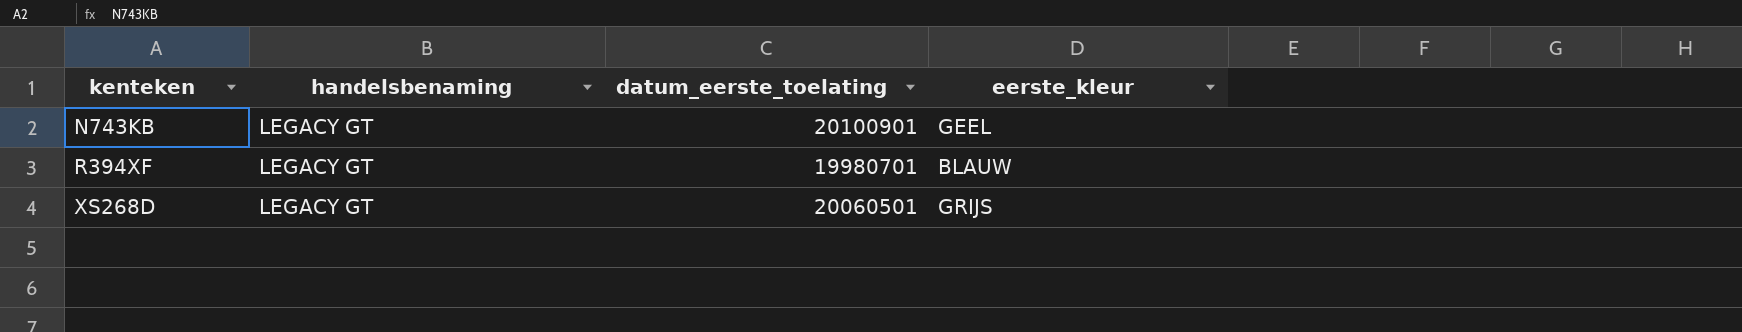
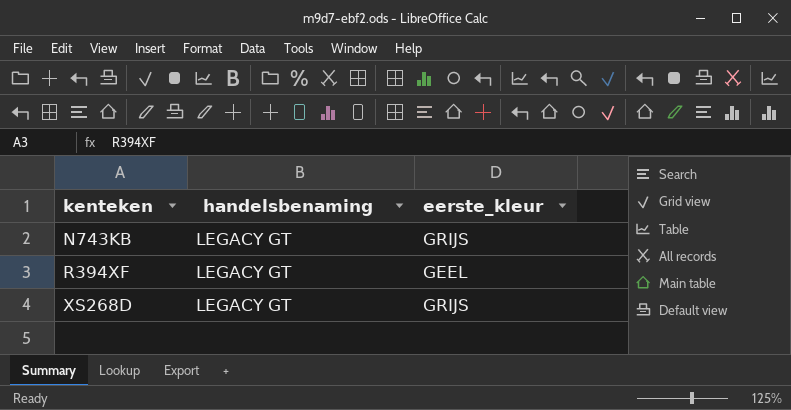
column datum_eerste_toelating | position: 3 -> none
N743KB | eerste_kleur: GEEL -> GRIJS
R394XF | eerste_kleur: BLAUW -> GEEL

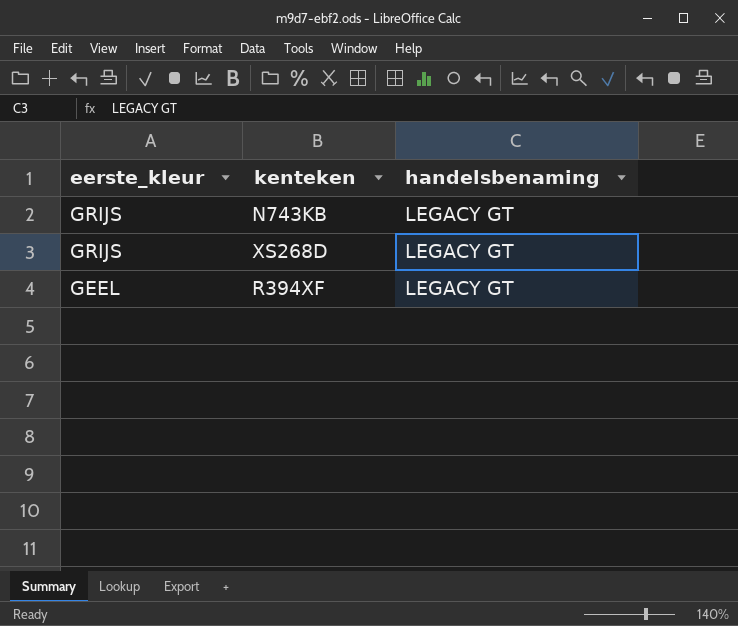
row order: kenteken ascending -> eerste_kleur descending
column eerste_kleur | position: 3 -> 1

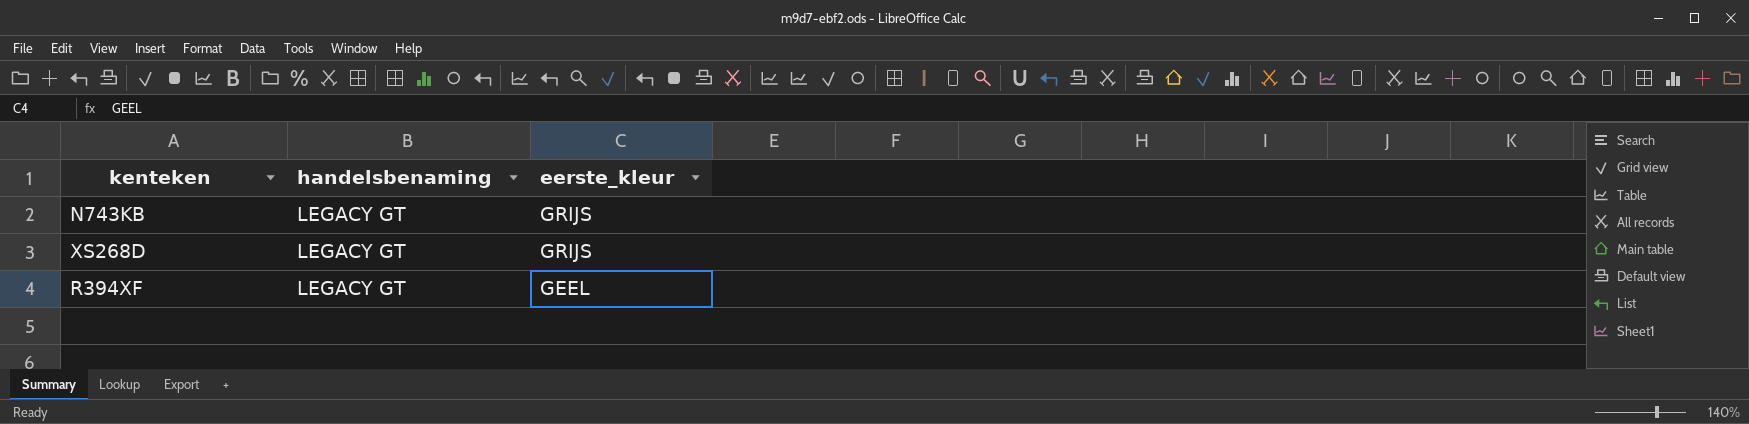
column eerste_kleur | position: 1 -> 3

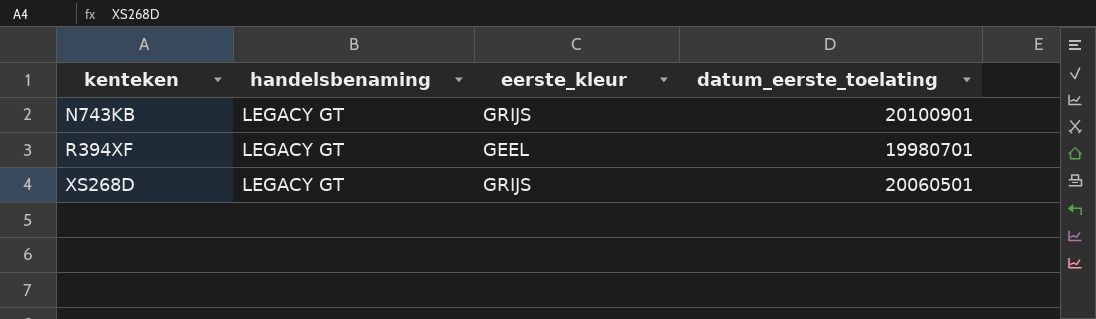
row order: eerste_kleur descending -> kenteken ascending
column datum_eerste_toelating | position: none -> 4

